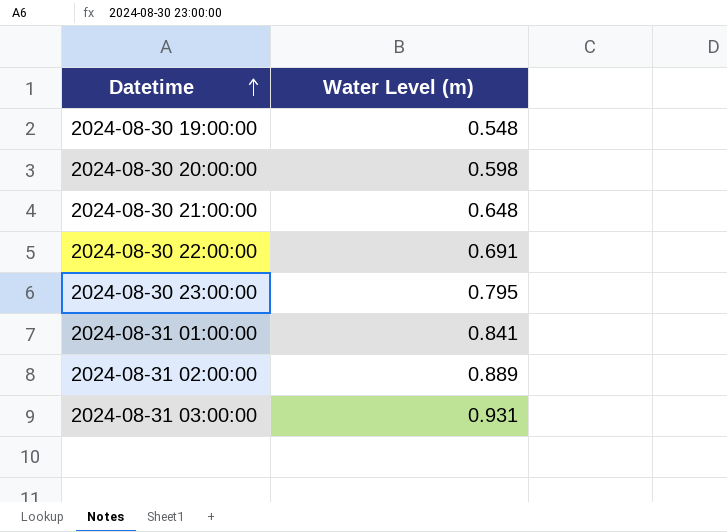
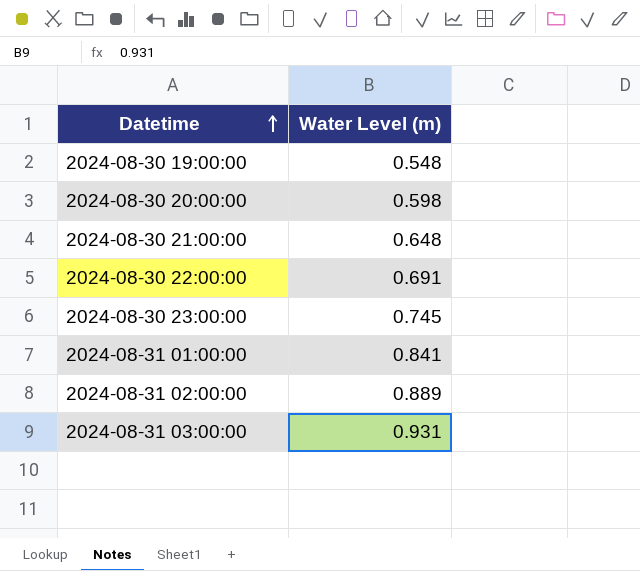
2024-08-30 23:00:00 | Water Level (m): 0.795 -> 0.745

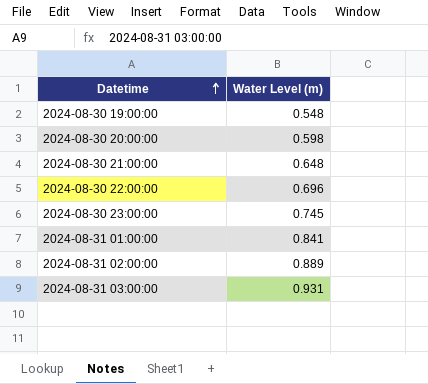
2024-08-30 22:00:00 | Water Level (m): 0.691 -> 0.696

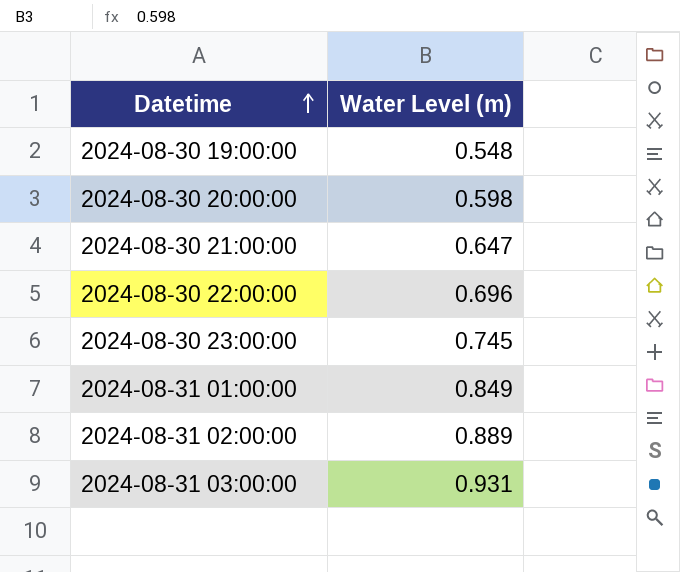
2024-08-30 21:00:00 | Water Level (m): 0.648 -> 0.647
2024-08-31 01:00:00 | Water Level (m): 0.841 -> 0.849

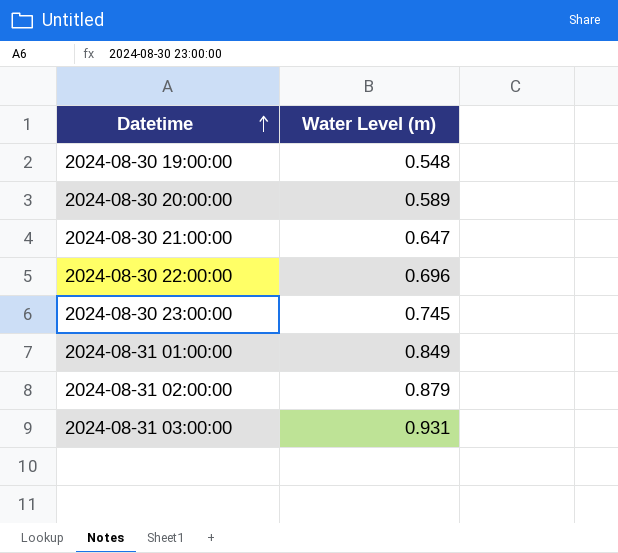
2024-08-30 20:00:00 | Water Level (m): 0.598 -> 0.589
2024-08-31 02:00:00 | Water Level (m): 0.889 -> 0.879

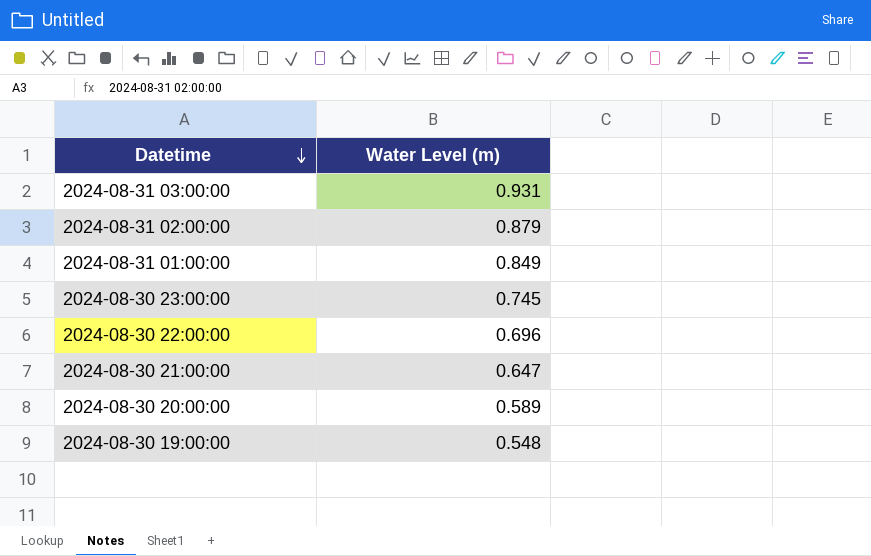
row order: Datetime ascending -> Datetime descending

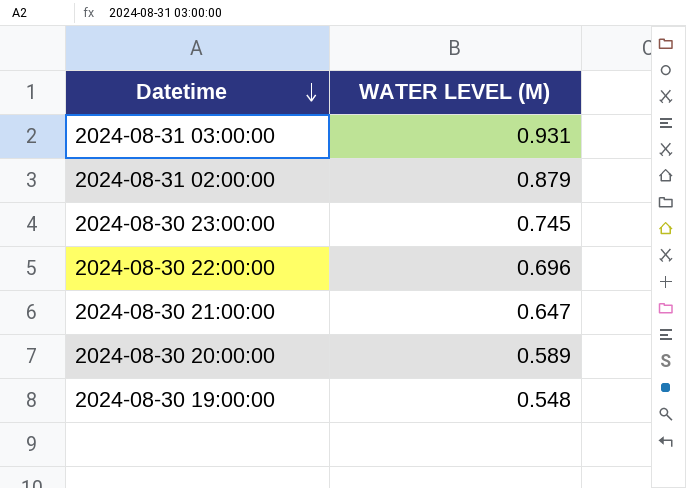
column name: Water Level (m) -> WATER LEVEL (M)
row 2024-08-31 01:00:00: 0.849 -> none

